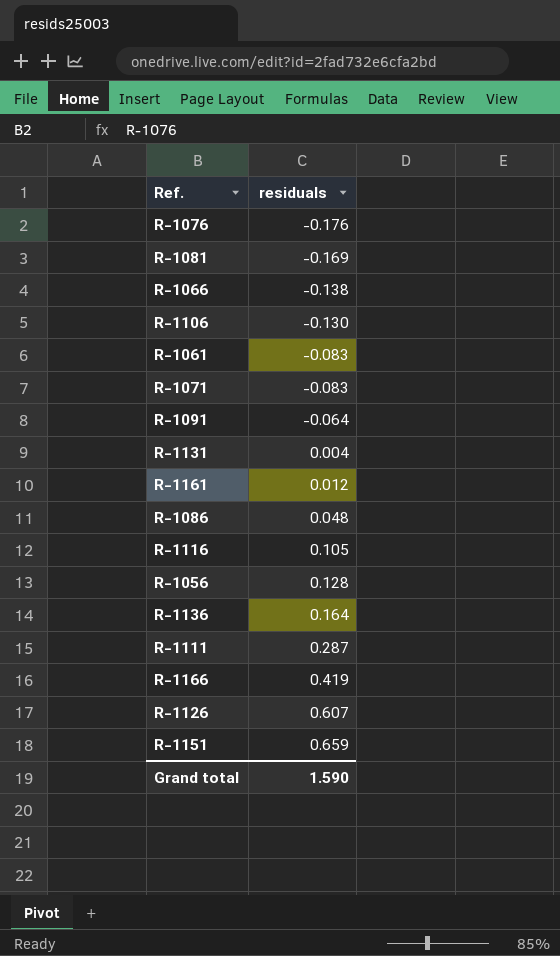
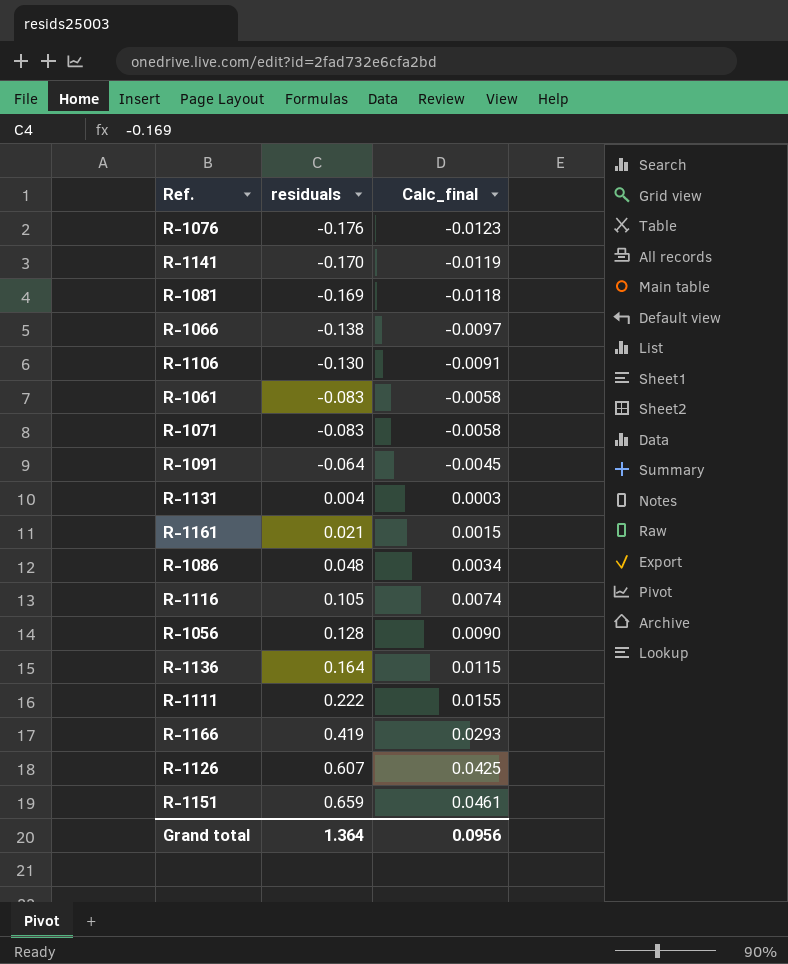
column Calc_final | formula: none -> [residuals] * 0.07
row R-1141: none -> -0.170 | -0.0119
R-1161 | residuals: 0.012 -> 0.021
R-1111 | residuals: 0.287 -> 0.222
Grand total | residuals: 1.590 -> 1.364

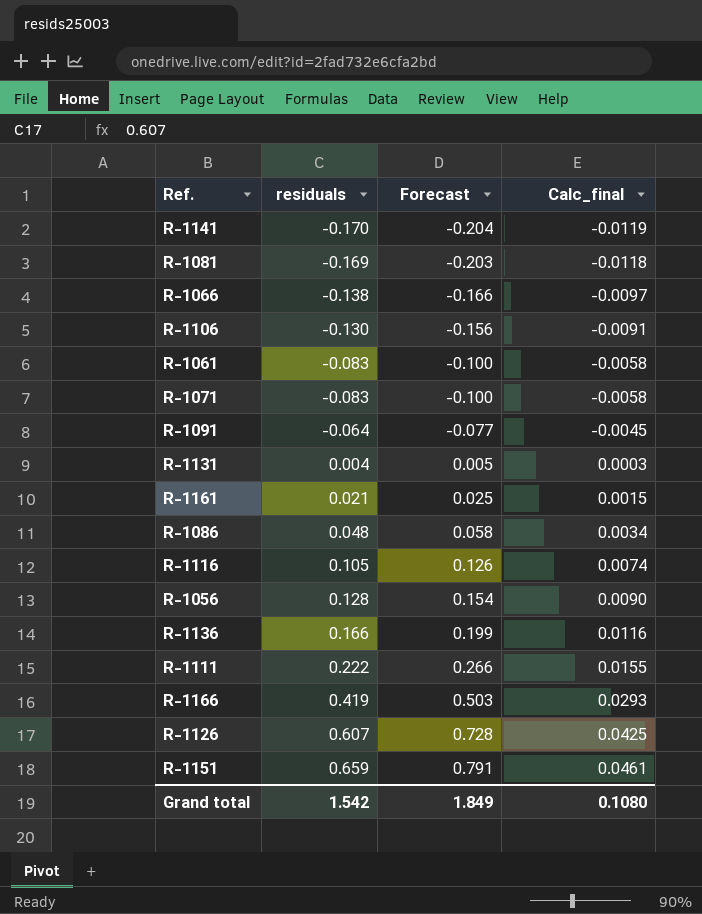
column Forecast | formula: none -> [residuals] * 1.2
row R-1076: -0.176 | -0.0123 -> none
R-1136 | residuals: 0.164 -> 0.166
R-1136 | Calc_final: 0.0115 -> 0.0116
Grand total | residuals: 1.364 -> 1.542
Grand total | Calc_final: 0.0956 -> 0.1080

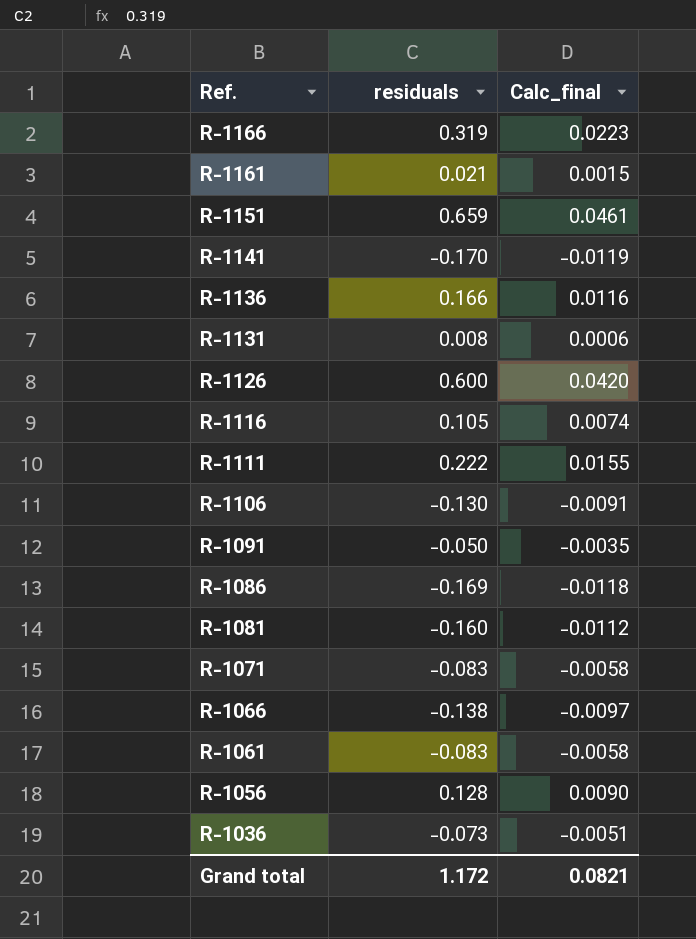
row order: residuals ascending -> Ref. descending
column Forecast | formula: [residuals] * 1.2 -> none
R-1166 | residuals: 0.419 -> 0.319
R-1166 | Calc_final: 0.0293 -> 0.0223
R-1131 | residuals: 0.004 -> 0.008
R-1131 | Calc_final: 0.0003 -> 0.0006
R-1126 | residuals: 0.607 -> 0.600
R-1126 | Calc_final: 0.0425 -> 0.0420
R-1091 | residuals: -0.064 -> -0.050
R-1091 | Calc_final: -0.0045 -> -0.0035
R-1086 | residuals: 0.048 -> -0.169
R-1086 | Calc_final: 0.0034 -> -0.0118
R-1081 | residuals: -0.169 -> -0.160
R-1081 | Calc_final: -0.0118 -> -0.0112
row R-1036: none -> -0.073 | -0.0051
Grand total | residuals: 1.542 -> 1.172
Grand total | Calc_final: 0.1080 -> 0.0821

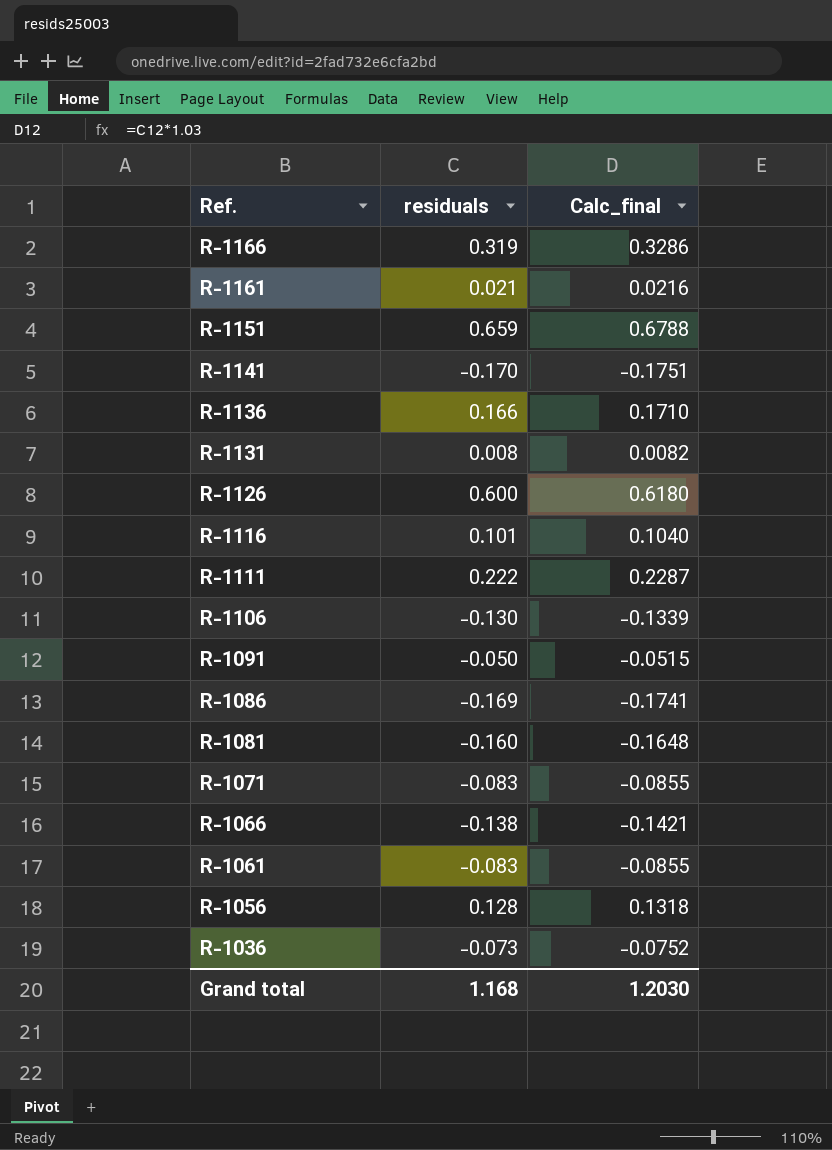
column Calc_final | formula: [residuals] * 0.07 -> [residuals] * 1.03
R-1116 | residuals: 0.105 -> 0.101
Grand total | residuals: 1.172 -> 1.168
Grand total | Calc_final: 0.0821 -> 1.2030

